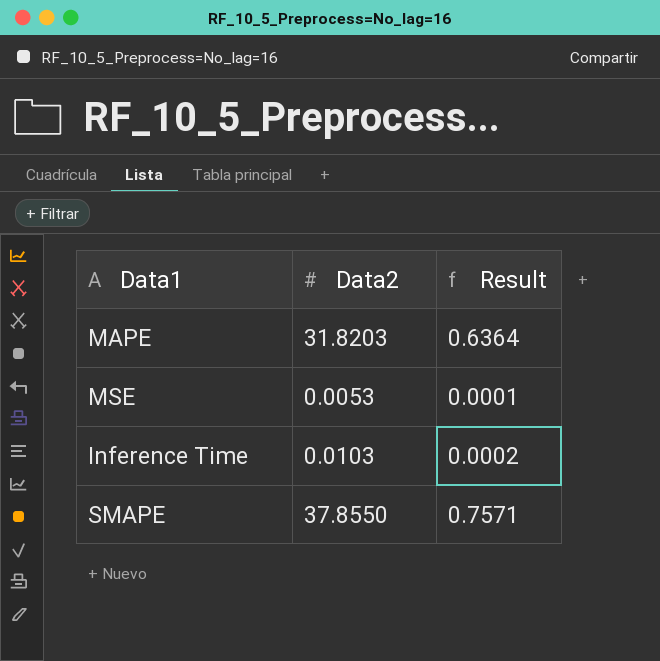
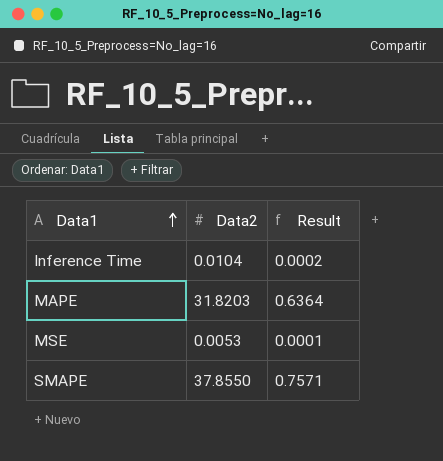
row order: none -> Data1 ascending
Inference Time | Data2: 0.0103 -> 0.0104

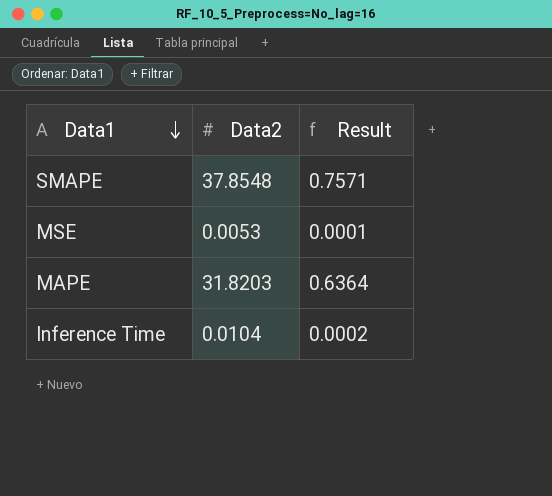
row order: Data1 ascending -> Data1 descending
SMAPE | Data2: 37.8550 -> 37.8548

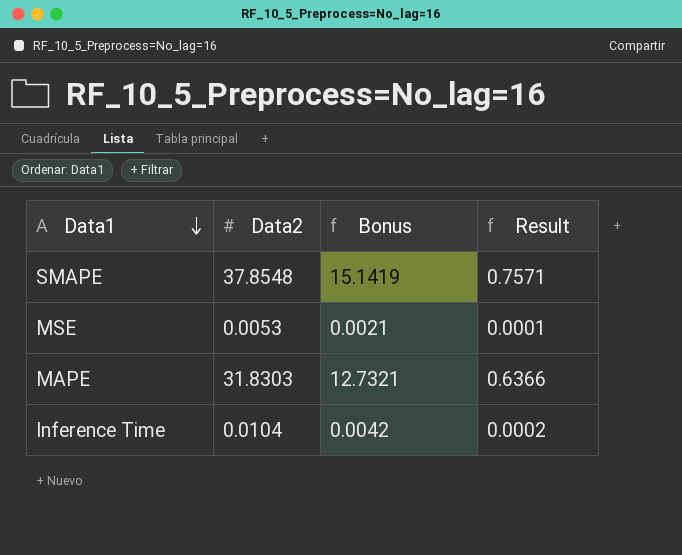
column Bonus | formula: none -> [Data2] * 0.4
MAPE | Data2: 31.8203 -> 31.8303
MAPE | Result: 0.6364 -> 0.6366

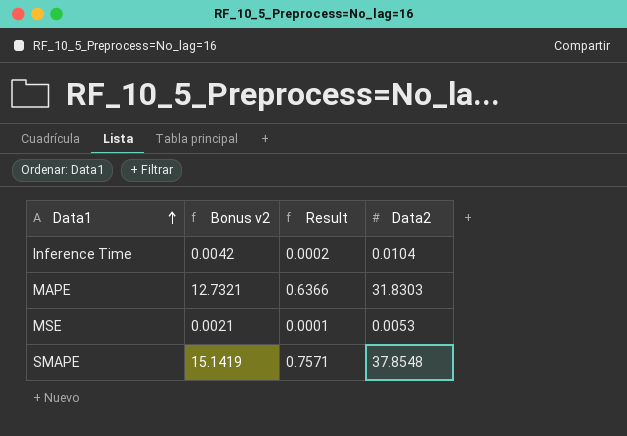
row order: Data1 descending -> Data1 ascending
column name: Bonus -> Bonus v2
column Data2 | position: 2 -> 4

